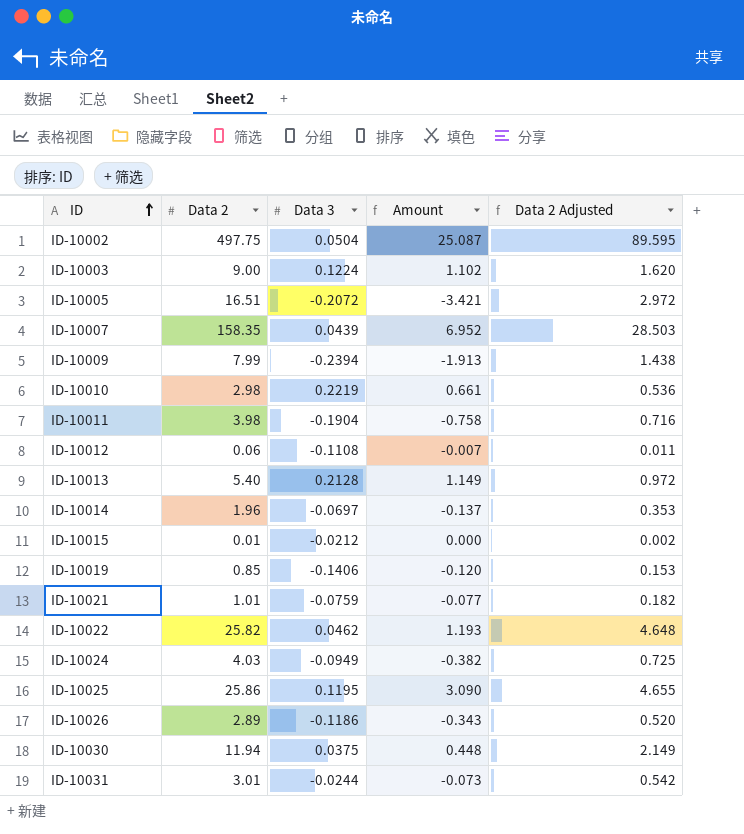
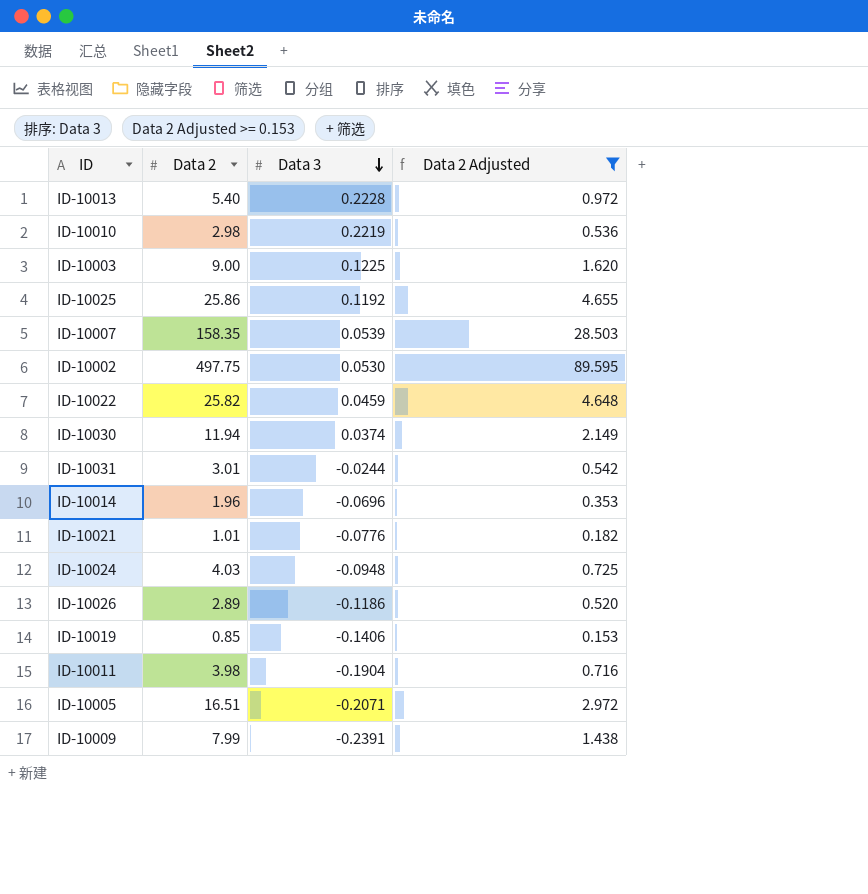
filter: none -> Data 2 Adjusted >= 0.153
row order: ID ascending -> Data 3 descending
column Amount | formula: [Data 2] * [Data 3] -> none
ID-10013 | Data 3: 0.2128 -> 0.2228
ID-10003 | Data 3: 0.1224 -> 0.1225
ID-10025 | Data 3: 0.1195 -> 0.1192
ID-10007 | Data 3: 0.0439 -> 0.0539
ID-10002 | Data 3: 0.0504 -> 0.0530
ID-10022 | Data 3: 0.0462 -> 0.0459
ID-10030 | Data 3: 0.0375 -> 0.0374
ID-10014 | Data 3: -0.0697 -> -0.0696
ID-10021 | Data 3: -0.0759 -> -0.0776
ID-10024 | Data 3: -0.0949 -> -0.0948
ID-10005 | Data 3: -0.2072 -> -0.2071
ID-10009 | Data 3: -0.2394 -> -0.2391

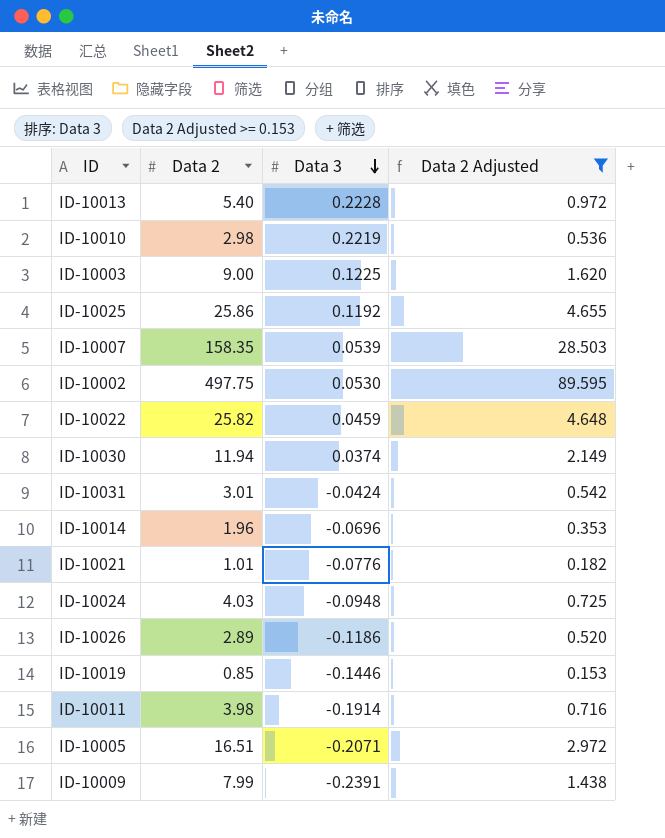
ID-10031 | Data 3: -0.0244 -> -0.0424
ID-10019 | Data 3: -0.1406 -> -0.1446
ID-10011 | Data 3: -0.1904 -> -0.1914

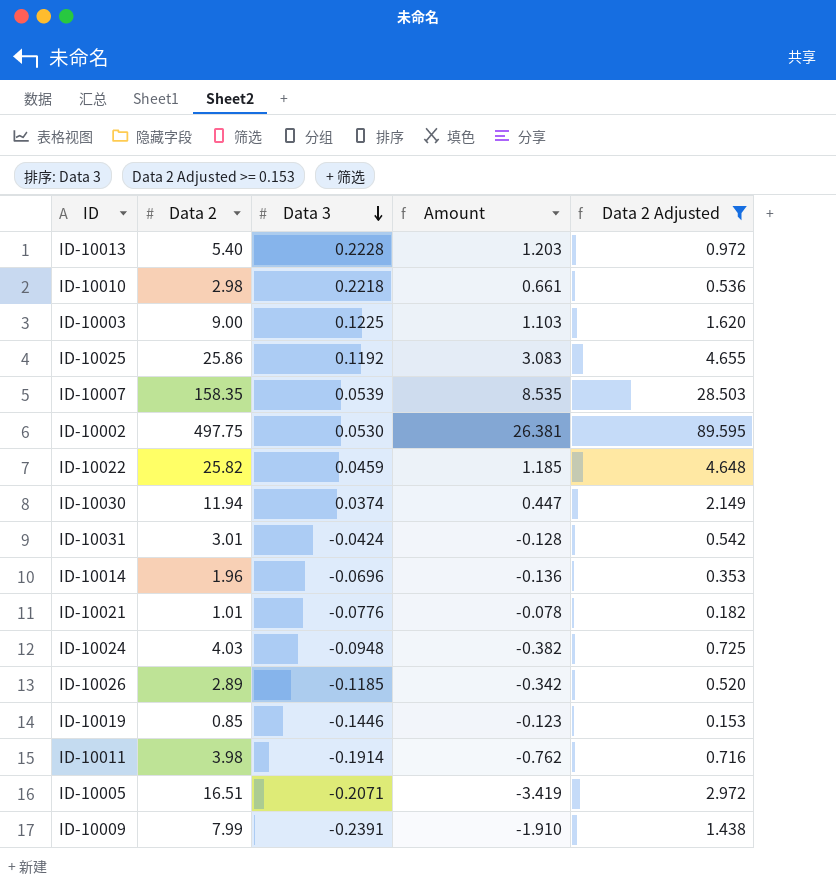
column Amount | formula: none -> [Data 2] * [Data 3]
ID-10010 | Data 3: 0.2219 -> 0.2218
ID-10026 | Data 3: -0.1186 -> -0.1185

